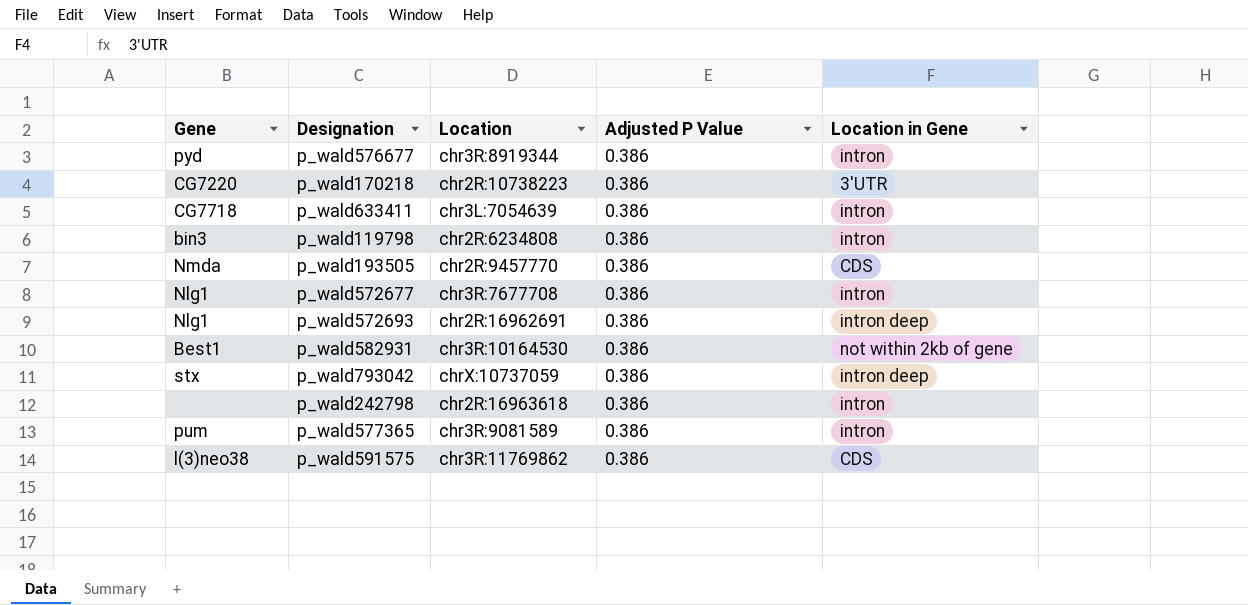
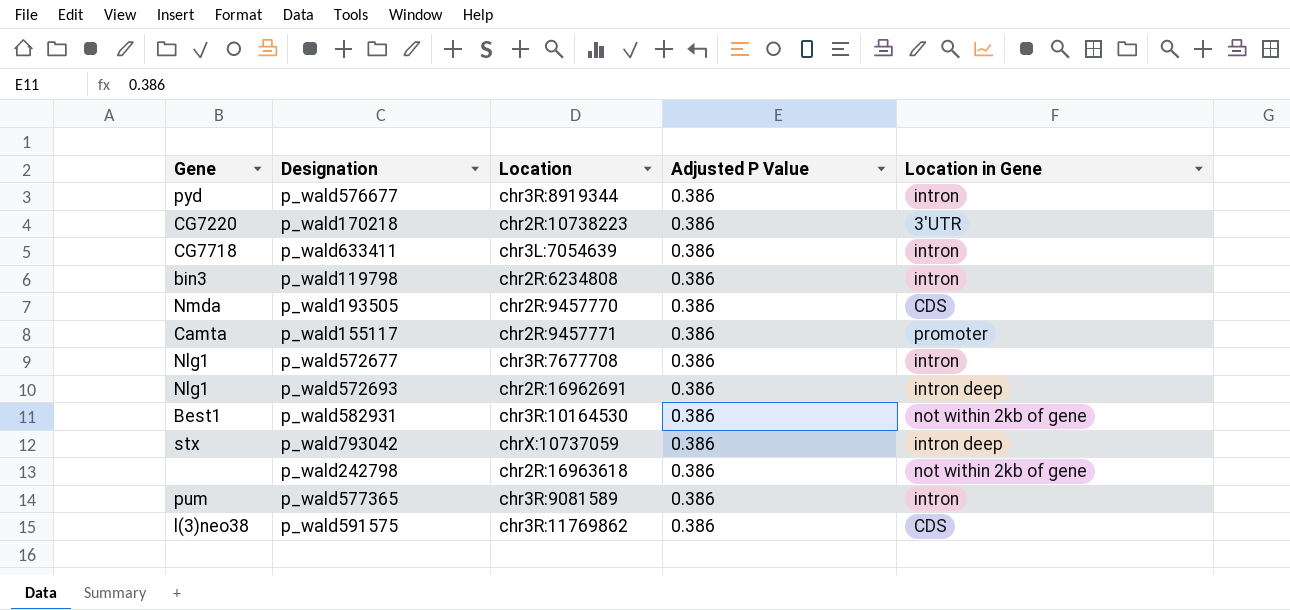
row p_wald155117: none -> Camta | chr2R:9457771 | 0.386 | promoter
p_wald242798 | Location in Gene: intron -> not within 2kb of gene

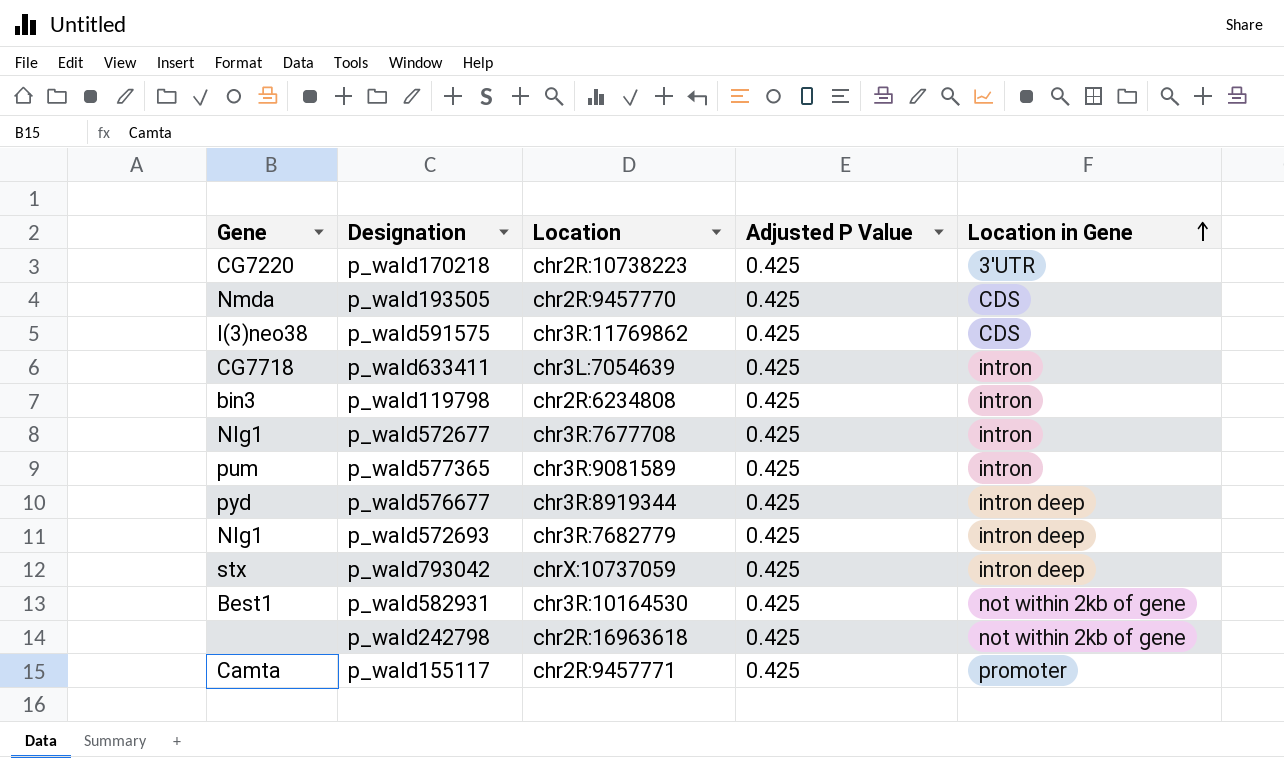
row order: none -> Location in Gene ascending
p_wald170218 | Adjusted P Value: 0.386 -> 0.425
p_wald193505 | Adjusted P Value: 0.386 -> 0.425
p_wald591575 | Adjusted P Value: 0.386 -> 0.425
p_wald633411 | Adjusted P Value: 0.386 -> 0.425
p_wald119798 | Adjusted P Value: 0.386 -> 0.425
p_wald572677 | Adjusted P Value: 0.386 -> 0.425
p_wald577365 | Adjusted P Value: 0.386 -> 0.425
p_wald576677 | Adjusted P Value: 0.386 -> 0.425
p_wald576677 | Location in Gene: intron -> intron deep
p_wald572693 | Location: chr2R:16962691 -> chr3R:7682779
p_wald572693 | Adjusted P Value: 0.386 -> 0.425
p_wald793042 | Adjusted P Value: 0.386 -> 0.425
p_wald582931 | Adjusted P Value: 0.386 -> 0.425
p_wald242798 | Adjusted P Value: 0.386 -> 0.425
p_wald155117 | Adjusted P Value: 0.386 -> 0.425

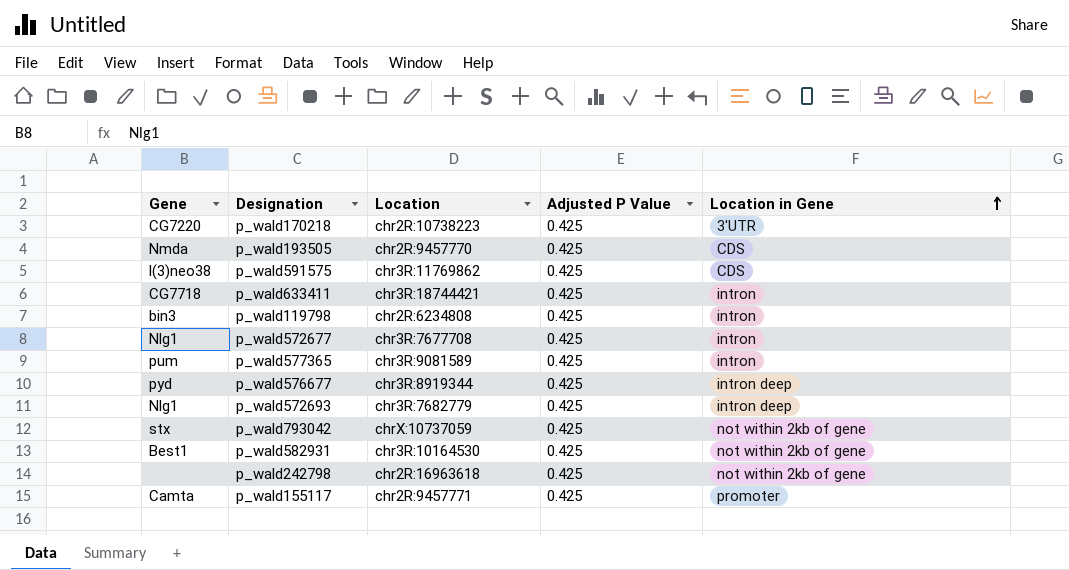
p_wald633411 | Location: chr3L:7054639 -> chr3R:18744421
p_wald793042 | Location in Gene: intron deep -> not within 2kb of gene

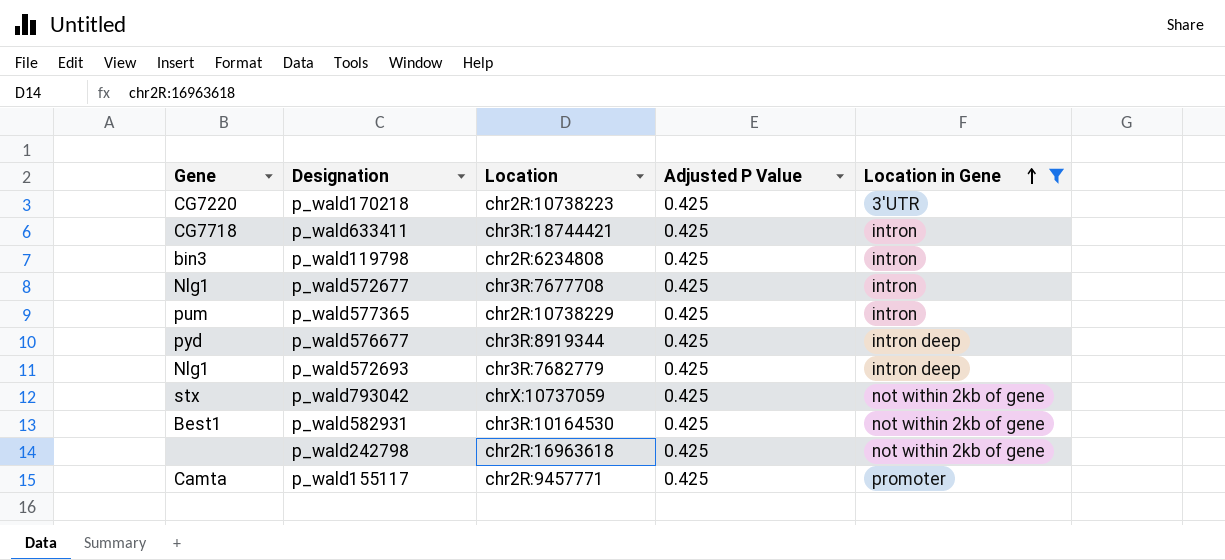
filter: none -> Location in Gene != CDS
p_wald577365 | Location: chr3R:9081589 -> chr2R:10738229

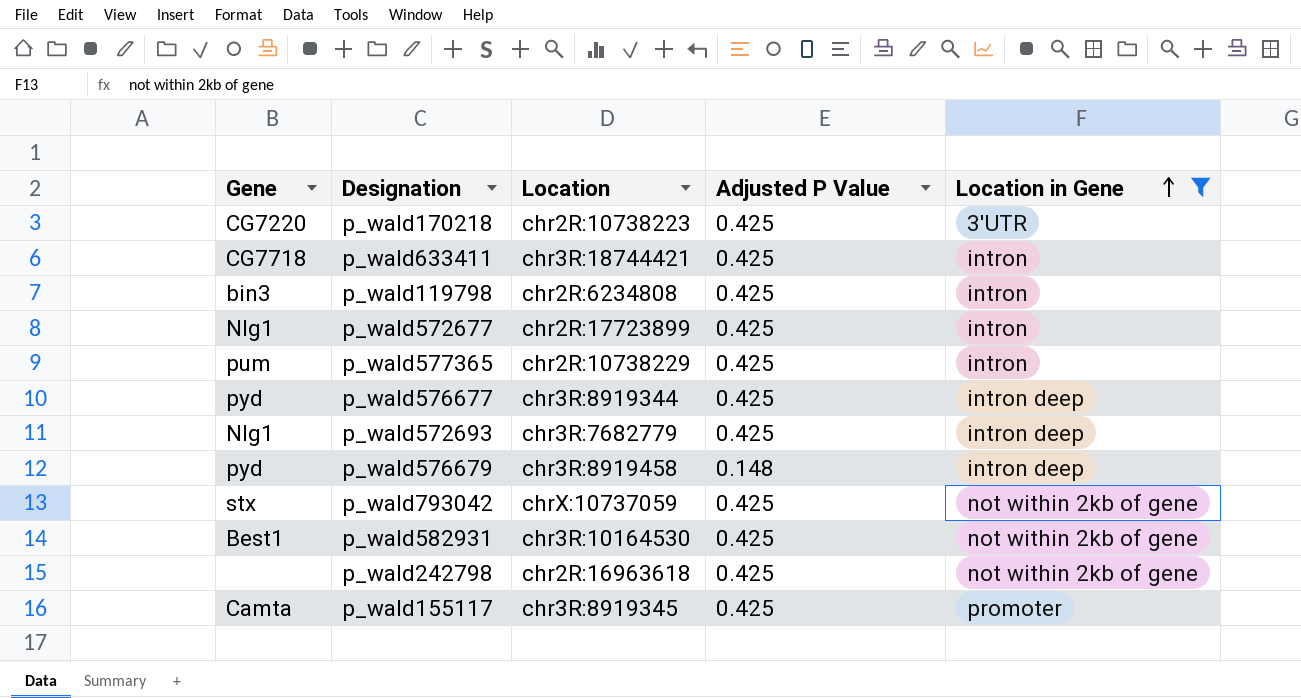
p_wald572677 | Location: chr3R:7677708 -> chr2R:17723899
row p_wald576679: none -> pyd | chr3R:8919458 | 0.148 | intron deep
p_wald155117 | Location: chr2R:9457771 -> chr3R:8919345

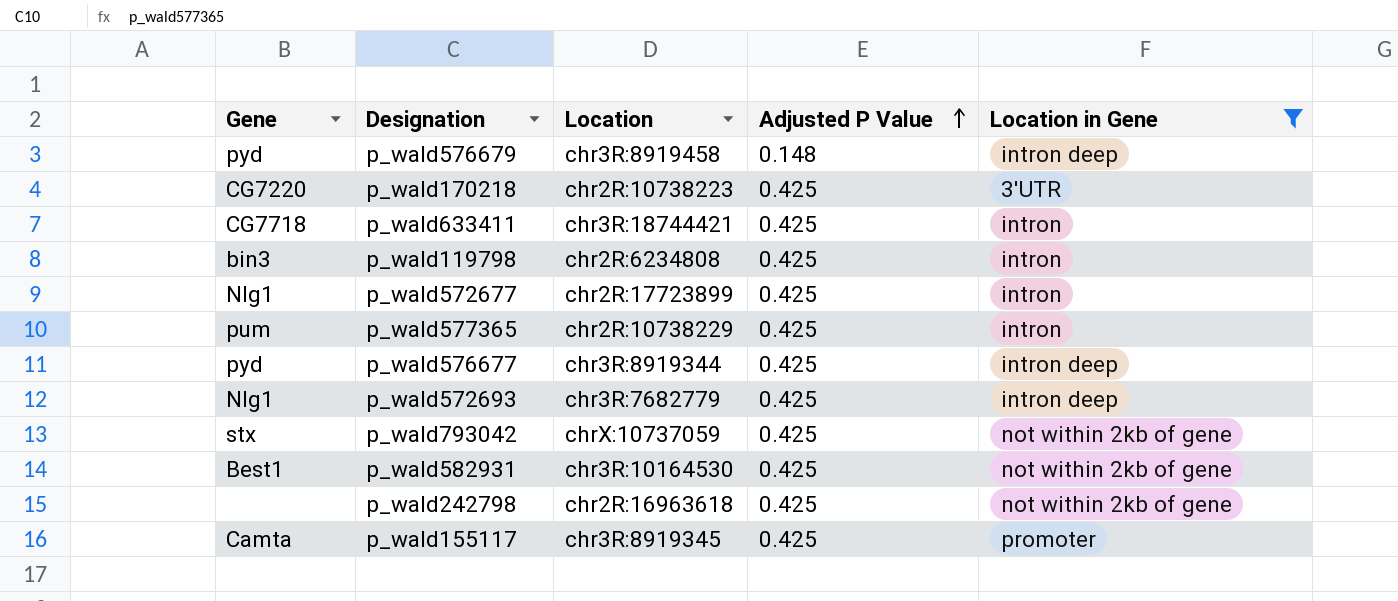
row order: Location in Gene ascending -> Adjusted P Value ascending

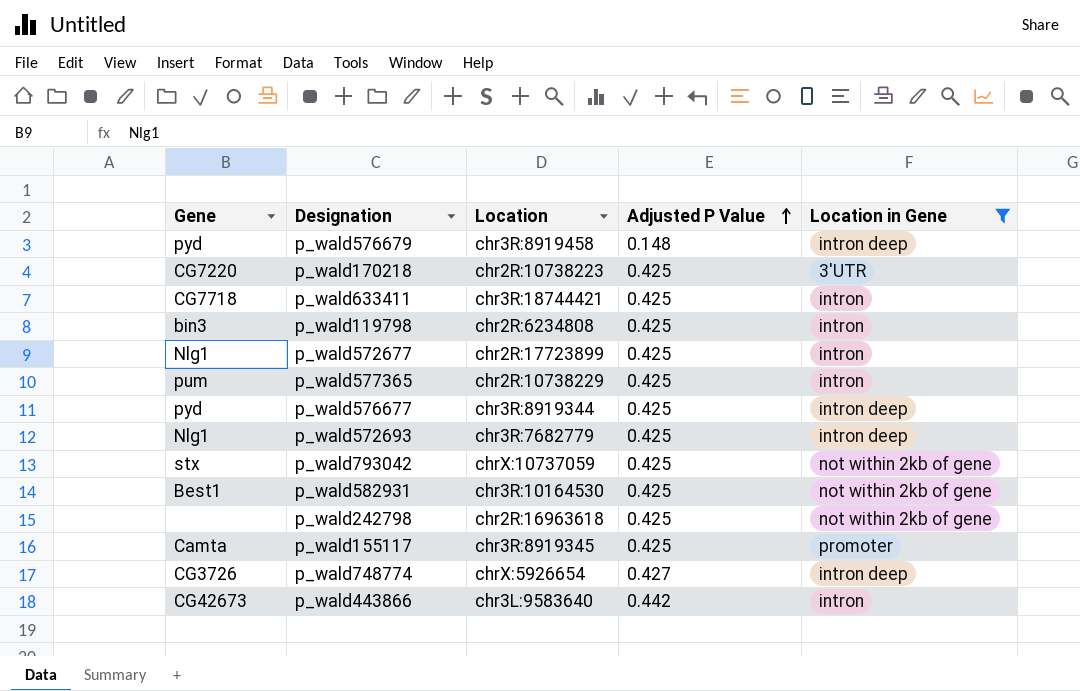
row p_wald748774: none -> CG3726 | chrX:5926654 | 0.427 | intron deep
row p_wald443866: none -> CG42673 | chr3L:9583640 | 0.442 | intron

